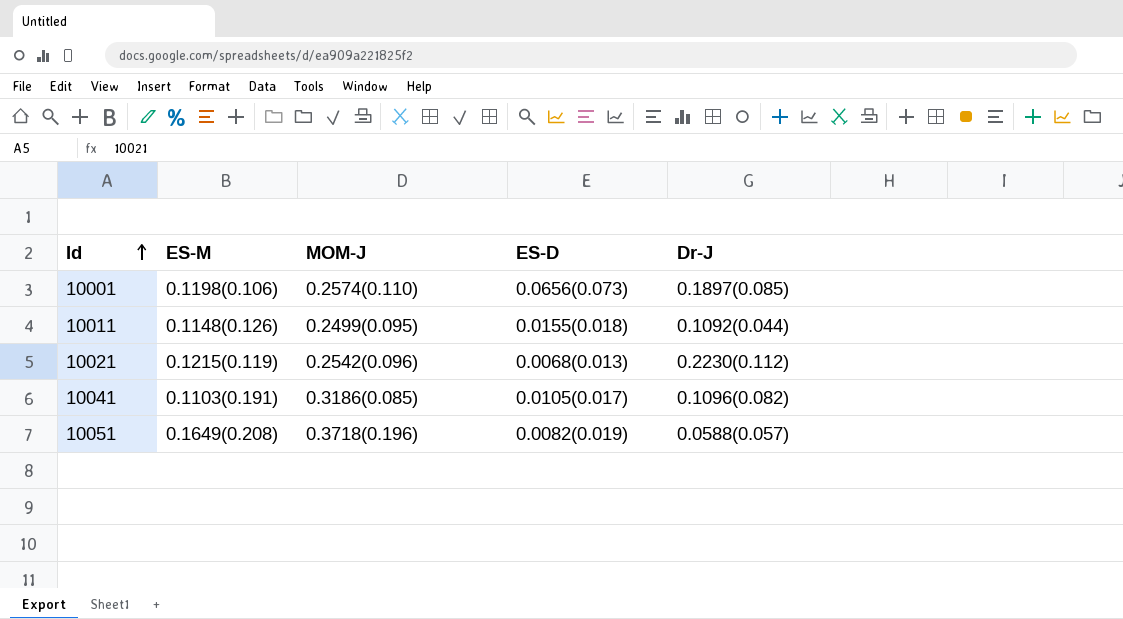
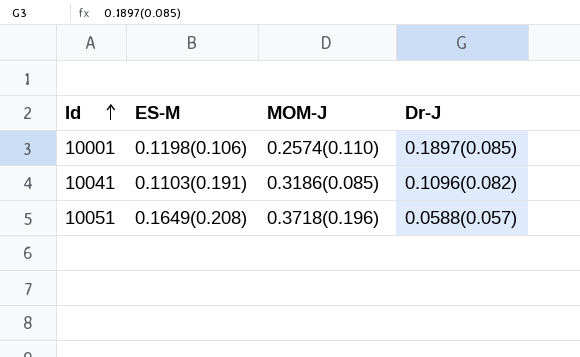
column ES-D | position: 4 -> none
row 10011: 0.1148(0.126) | 0.2499(0.095) | 0.0155(0.018) | 0.1092(0.044) -> none
row 10021: 0.1215(0.119) | 0.2542(0.096) | 0.0068(0.013) | 0.2230(0.112) -> none

